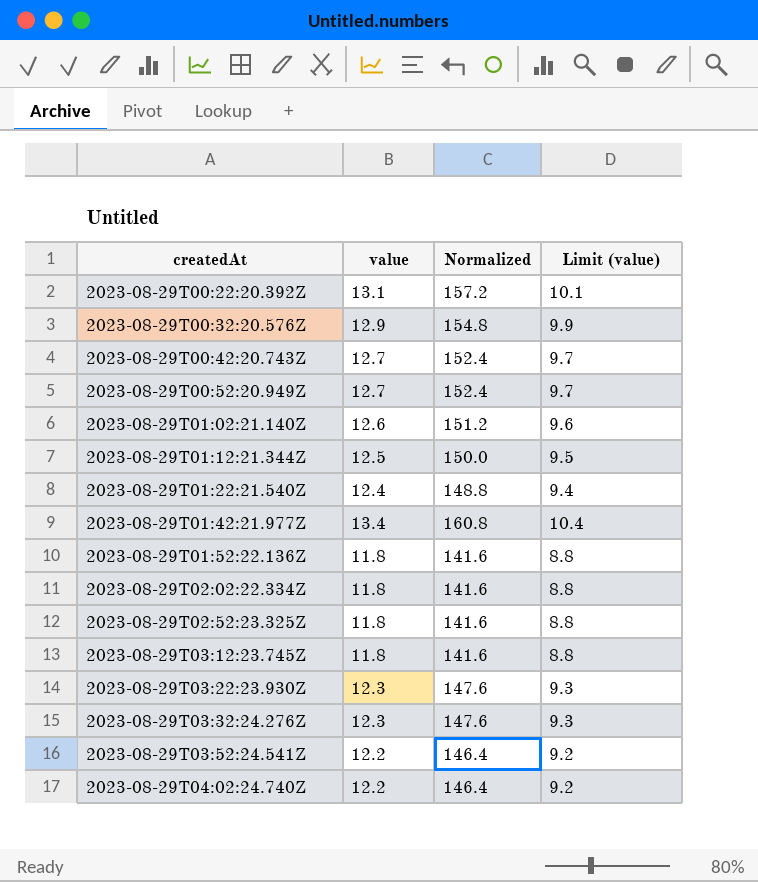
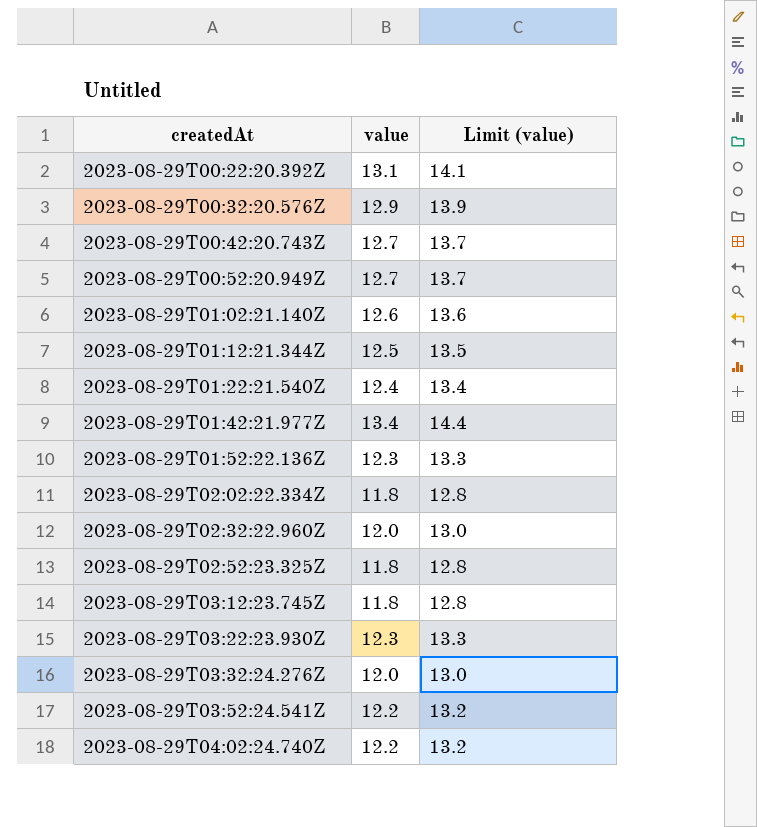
column Normalized | formula: [value] * 12 -> none
column Limit (value) | formula: [value] - 3 -> [value] + 1
2023-08-29T01:52:22.136Z | value: 11.8 -> 12.3
row 2023-08-29T02:32:22.960Z: none -> 12.0 | 13.0
2023-08-29T03:32:24.276Z | value: 12.3 -> 12.0

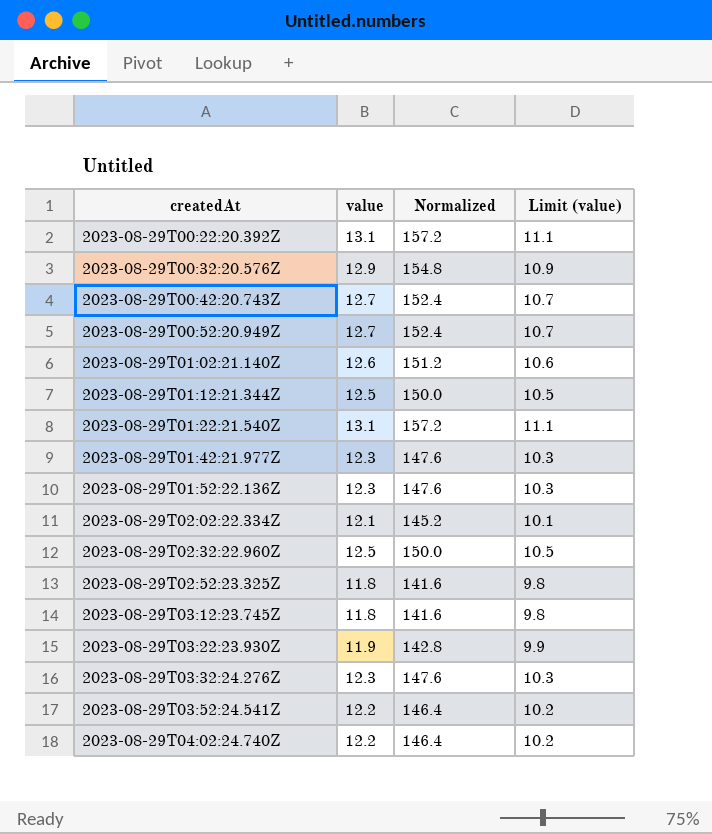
column Normalized | formula: none -> [value] * 12
column Limit (value) | formula: [value] + 1 -> [value] - 2
2023-08-29T01:22:21.540Z | value: 12.4 -> 13.1
2023-08-29T01:42:21.977Z | value: 13.4 -> 12.3
2023-08-29T02:02:22.334Z | value: 11.8 -> 12.1
2023-08-29T02:32:22.960Z | value: 12.0 -> 12.5
2023-08-29T03:22:23.930Z | value: 12.3 -> 11.9
2023-08-29T03:32:24.276Z | value: 12.0 -> 12.3

